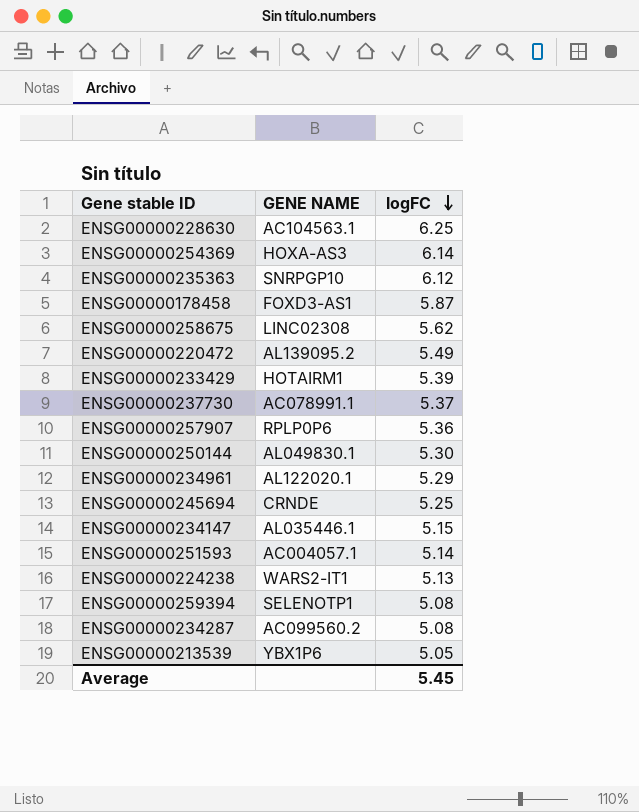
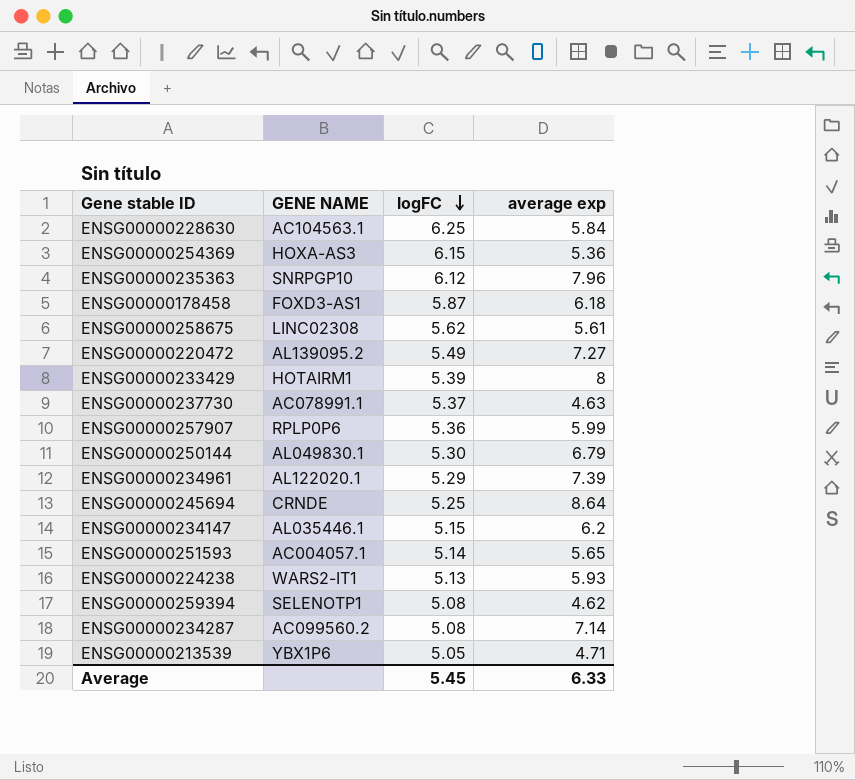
column average exp | position: none -> 4
ENSG00000254369 | logFC: 6.14 -> 6.15

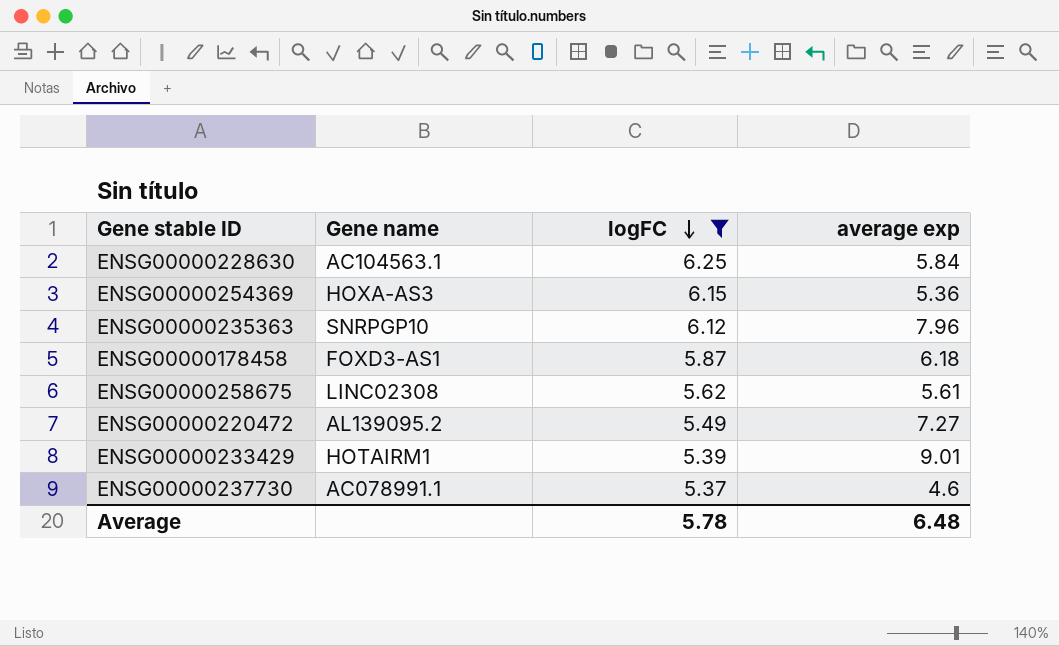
filter: none -> logFC >= 5.37
column name: GENE NAME -> Gene name
ENSG00000233429 | average exp: 8 -> 9.01
ENSG00000237730 | average exp: 4.63 -> 4.6
Average | logFC: 5.45 -> 5.78
Average | average exp: 6.33 -> 6.48

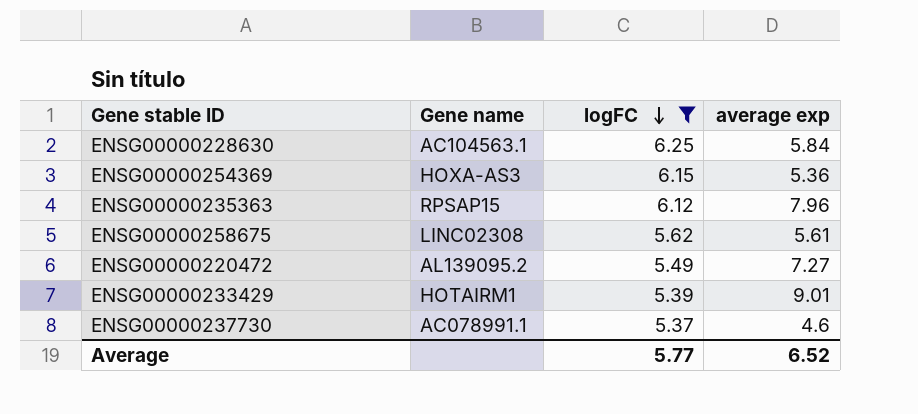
row ENSG00000178458: FOXD3-AS1 | 5.87 | 6.18 -> none
ENSG00000235363 | Gene name: SNRPGP10 -> RPSAP15
Average | logFC: 5.78 -> 5.77
Average | average exp: 6.48 -> 6.52

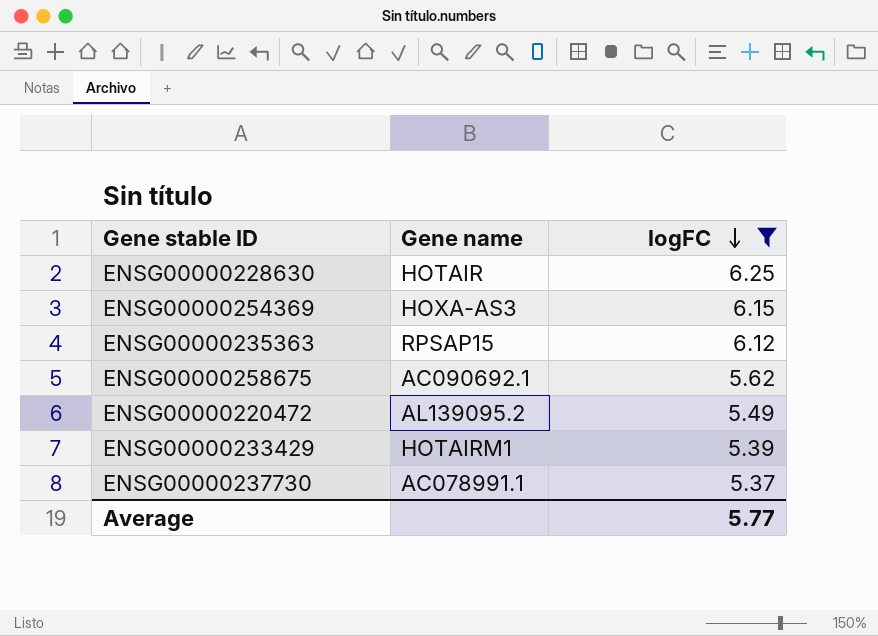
column average exp | position: 4 -> none
ENSG00000228630 | Gene name: AC104563.1 -> HOTAIR
ENSG00000258675 | Gene name: LINC02308 -> AC090692.1

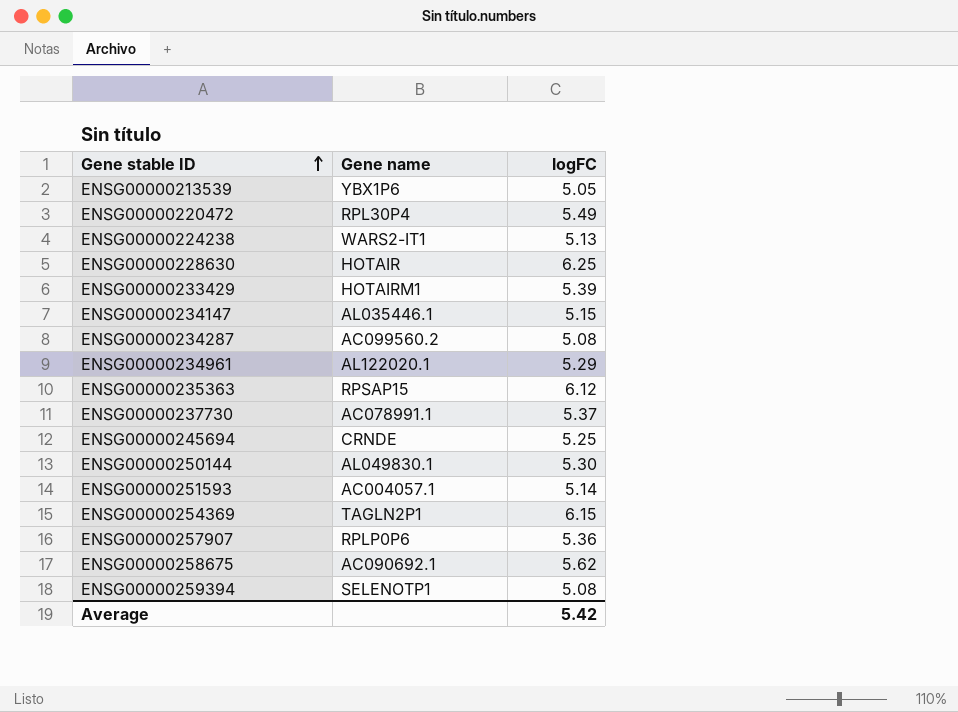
filter: logFC >= 5.37 -> none
row order: logFC descending -> Gene stable ID ascending
ENSG00000220472 | Gene name: AL139095.2 -> RPL30P4
ENSG00000254369 | Gene name: HOXA-AS3 -> TAGLN2P1
Average | logFC: 5.77 -> 5.42

